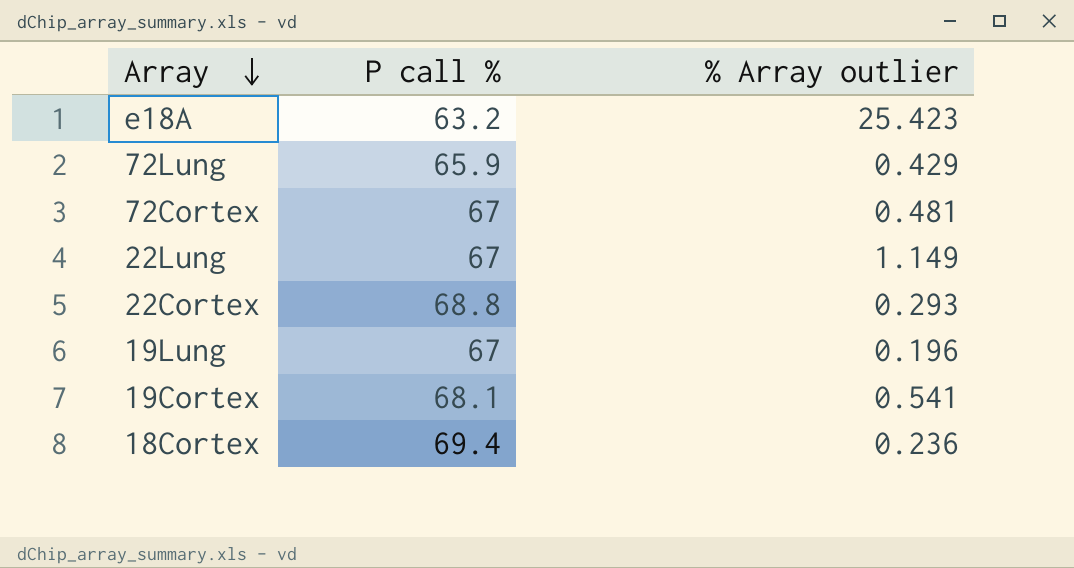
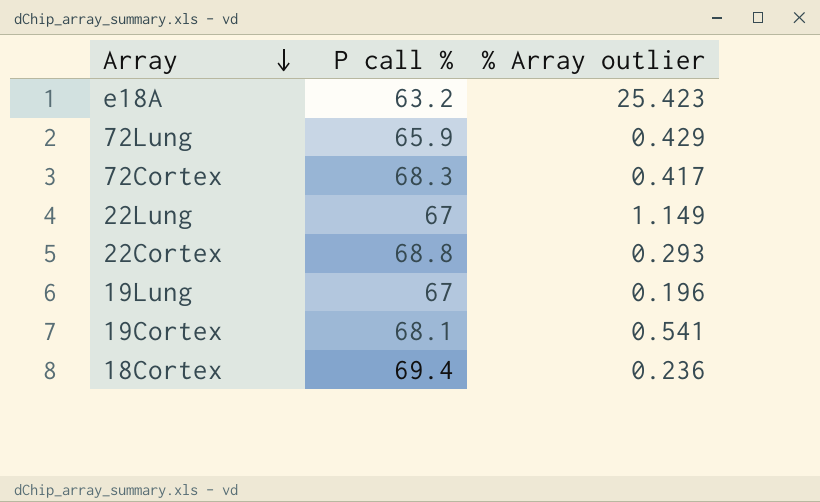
72Cortex | P call %: 67 -> 68.3
72Cortex | % Array outlier: 0.481 -> 0.417

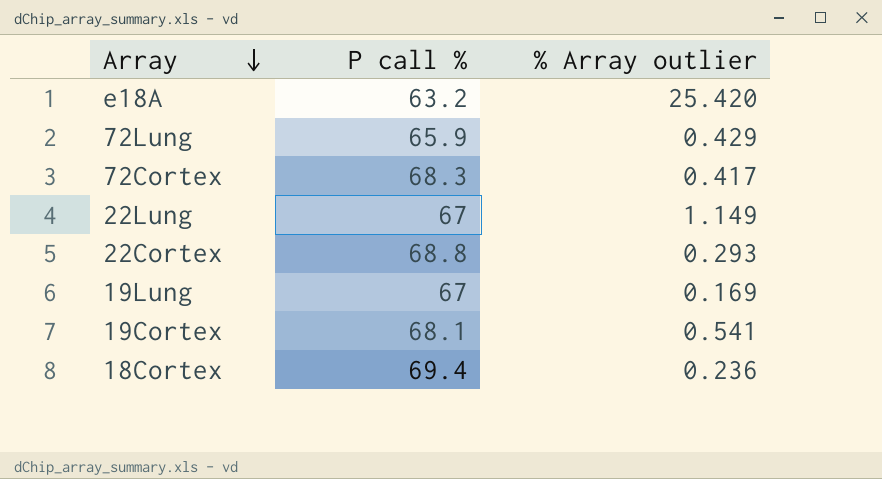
e18A | % Array outlier: 25.423 -> 25.420
19Lung | % Array outlier: 0.196 -> 0.169

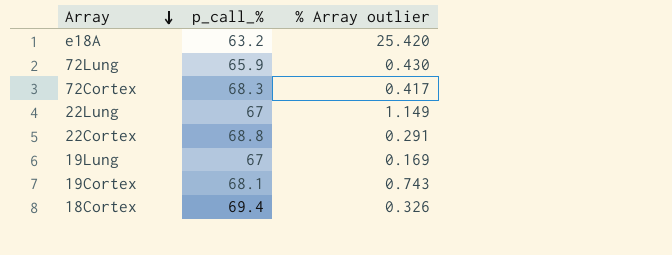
column name: P call % -> p_call_%
72Lung | % Array outlier: 0.429 -> 0.430
22Cortex | % Array outlier: 0.293 -> 0.291
19Cortex | % Array outlier: 0.541 -> 0.743
18Cortex | % Array outlier: 0.236 -> 0.326

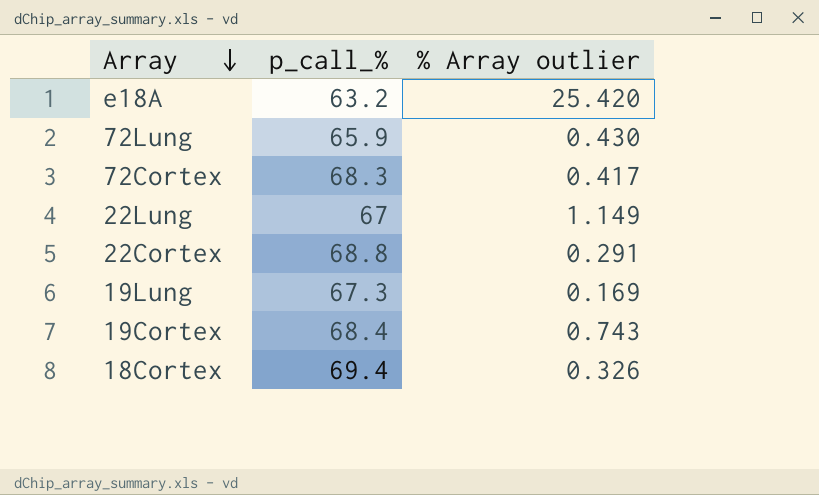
19Lung | p_call_%: 67 -> 67.3
19Cortex | p_call_%: 68.1 -> 68.4

